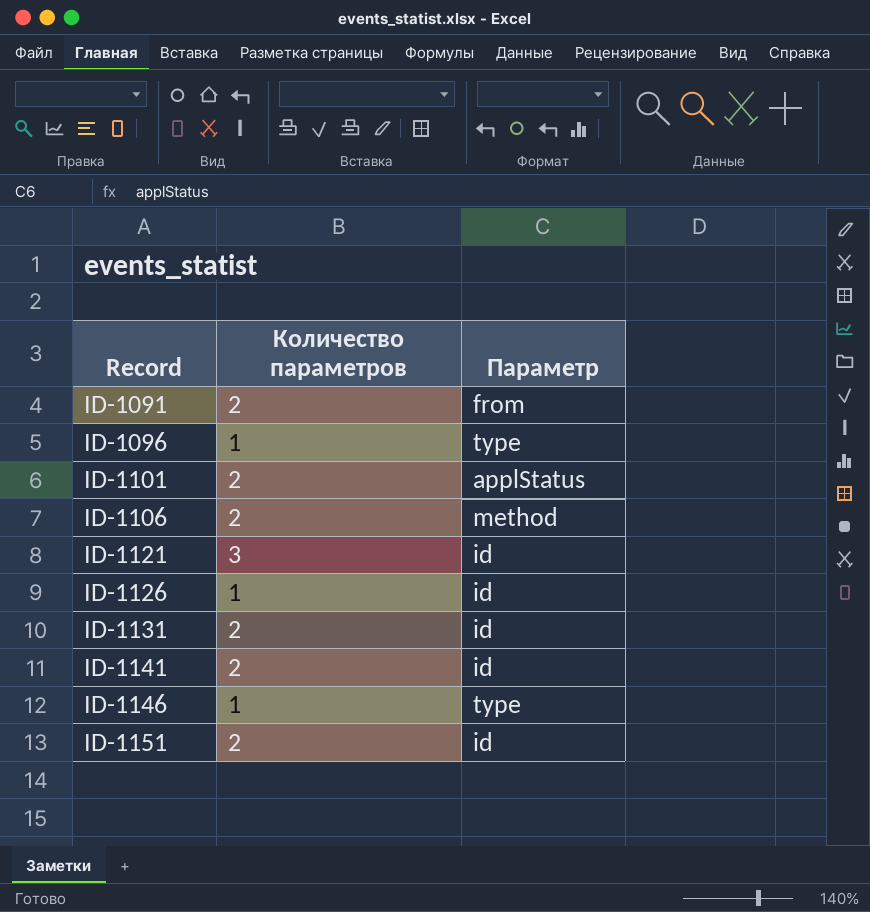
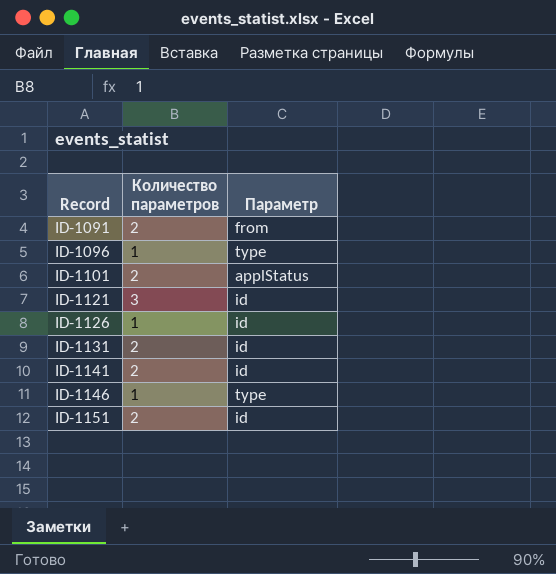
row ID-1106: 2 | method -> none

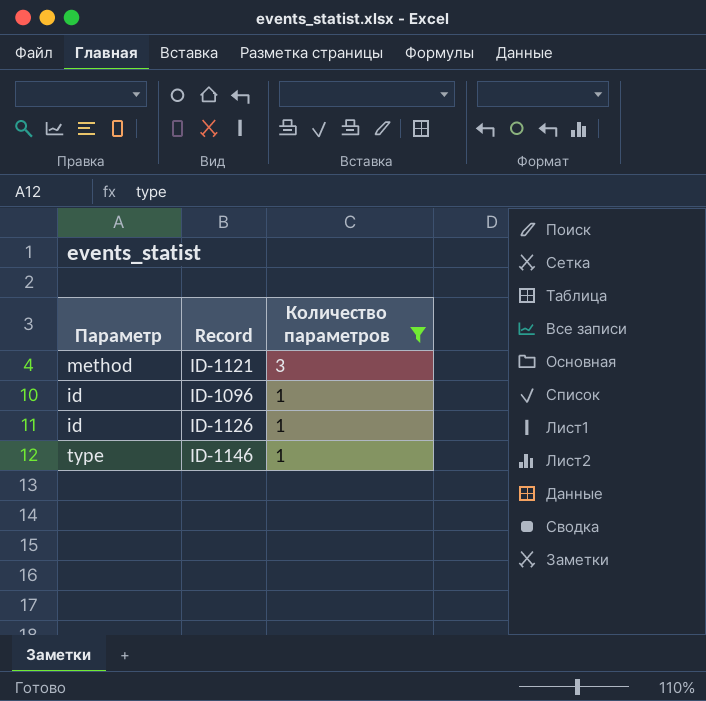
filter: none -> Количество параметров != 2
row order: Record ascending -> Количество параметров descending
column Параметр | position: 3 -> 1
ID-1121 | Параметр: id -> method
ID-1096 | Параметр: type -> id

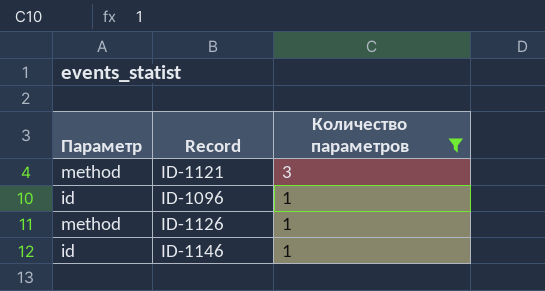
ID-1126 | Параметр: id -> method
ID-1146 | Параметр: type -> id

